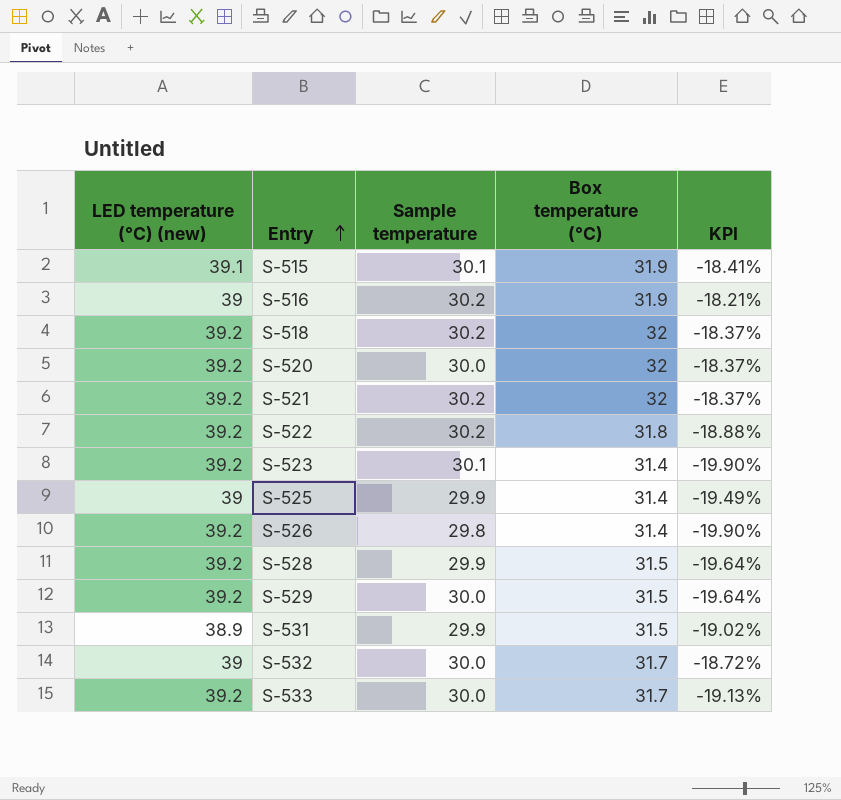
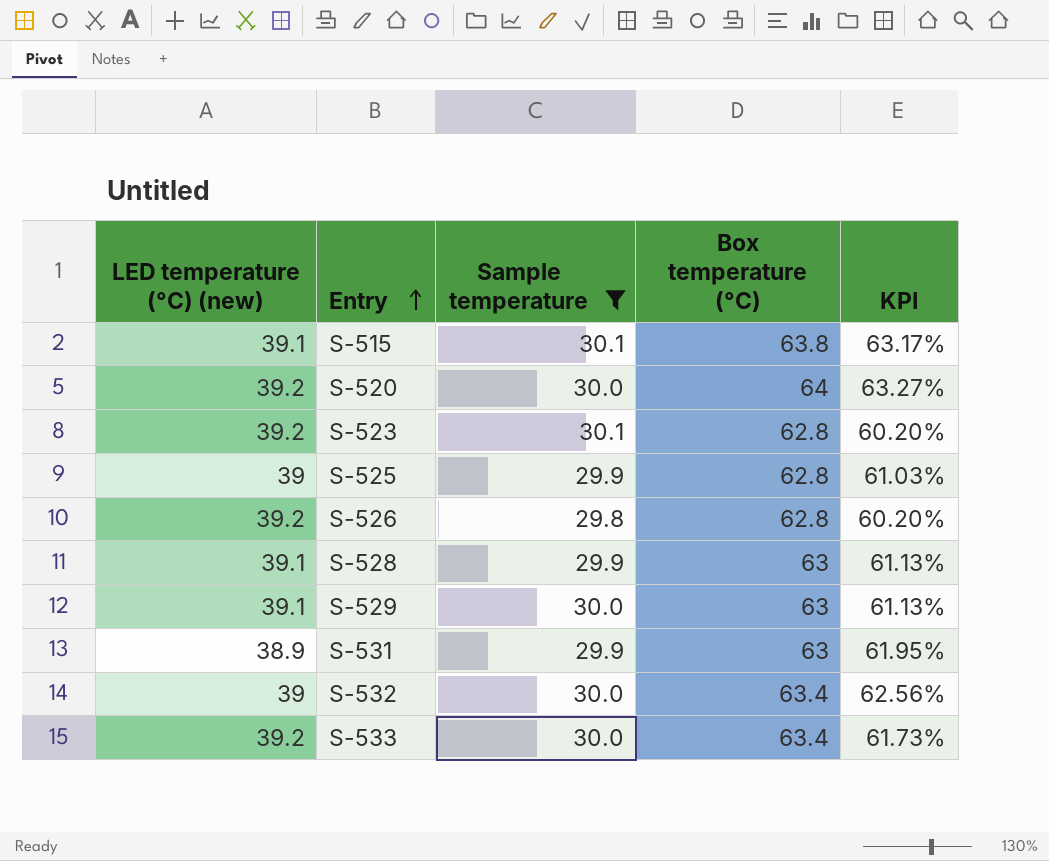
filter: none -> Sample temperature != 30.2
S-515 | Box temperature (°C): 31.9 -> 63.8
S-515 | KPI: -18.41% -> 63.17%
S-520 | Box temperature (°C): 32 -> 64
S-520 | KPI: -18.37% -> 63.27%
S-523 | Box temperature (°C): 31.4 -> 62.8
S-523 | KPI: -19.90% -> 60.20%
S-525 | Box temperature (°C): 31.4 -> 62.8
S-525 | KPI: -19.49% -> 61.03%
S-526 | Box temperature (°C): 31.4 -> 62.8
S-526 | KPI: -19.90% -> 60.20%
S-528 | LED temperature (°C) (new): 39.2 -> 39.1
S-528 | Box temperature (°C): 31.5 -> 63
S-528 | KPI: -19.64% -> 61.13%
S-529 | LED temperature (°C) (new): 39.2 -> 39.1
S-529 | Box temperature (°C): 31.5 -> 63
S-529 | KPI: -19.64% -> 61.13%
S-531 | Box temperature (°C): 31.5 -> 63
S-531 | KPI: -19.02% -> 61.95%
S-532 | Box temperature (°C): 31.7 -> 63.4
S-532 | KPI: -18.72% -> 62.56%
S-533 | Box temperature (°C): 31.7 -> 63.4
S-533 | KPI: -19.13% -> 61.73%

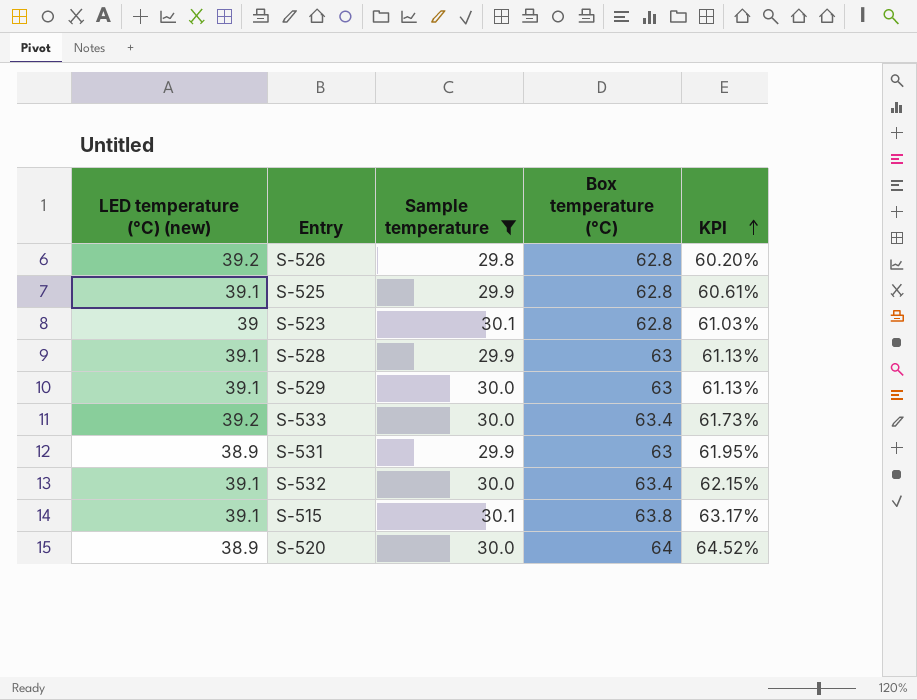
row order: Entry ascending -> KPI ascending
S-525 | LED temperature (°C) (new): 39 -> 39.1
S-525 | KPI: 61.03% -> 60.61%
S-523 | LED temperature (°C) (new): 39.2 -> 39
S-523 | KPI: 60.20% -> 61.03%
S-532 | LED temperature (°C) (new): 39 -> 39.1
S-532 | KPI: 62.56% -> 62.15%
S-520 | LED temperature (°C) (new): 39.2 -> 38.9
S-520 | KPI: 63.27% -> 64.52%

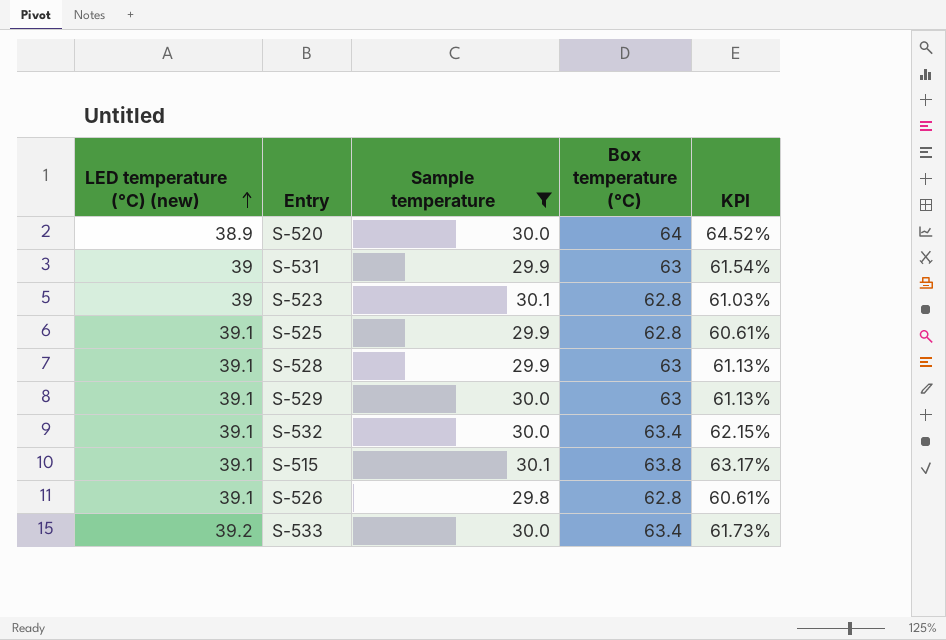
row order: KPI ascending -> LED temperature (°C) (new) ascending
S-531 | LED temperature (°C) (new): 38.9 -> 39
S-531 | KPI: 61.95% -> 61.54%
S-526 | LED temperature (°C) (new): 39.2 -> 39.1
S-526 | KPI: 60.20% -> 60.61%

